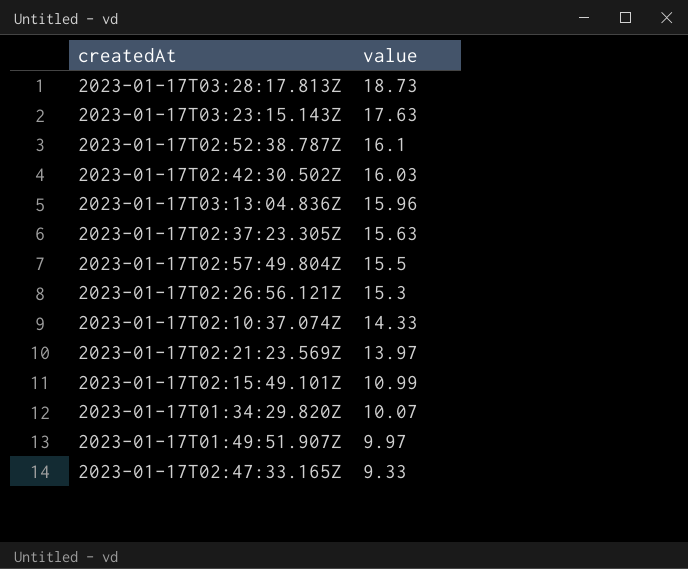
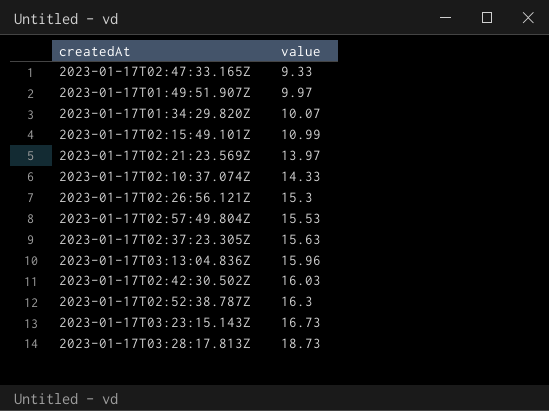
row order: value descending -> value ascending
2023-01-17T02:57:49.804Z | value: 15.5 -> 15.53
2023-01-17T02:52:38.787Z | value: 16.1 -> 16.3
2023-01-17T03:23:15.143Z | value: 17.63 -> 16.73

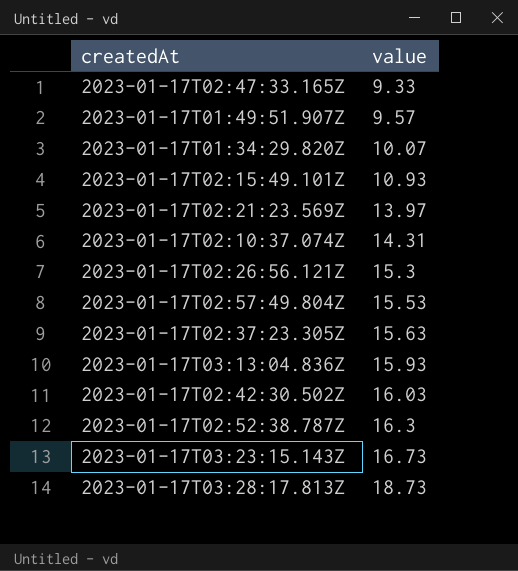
2023-01-17T01:49:51.907Z | value: 9.97 -> 9.57
2023-01-17T02:15:49.101Z | value: 10.99 -> 10.93
2023-01-17T02:10:37.074Z | value: 14.33 -> 14.31
2023-01-17T03:13:04.836Z | value: 15.96 -> 15.93

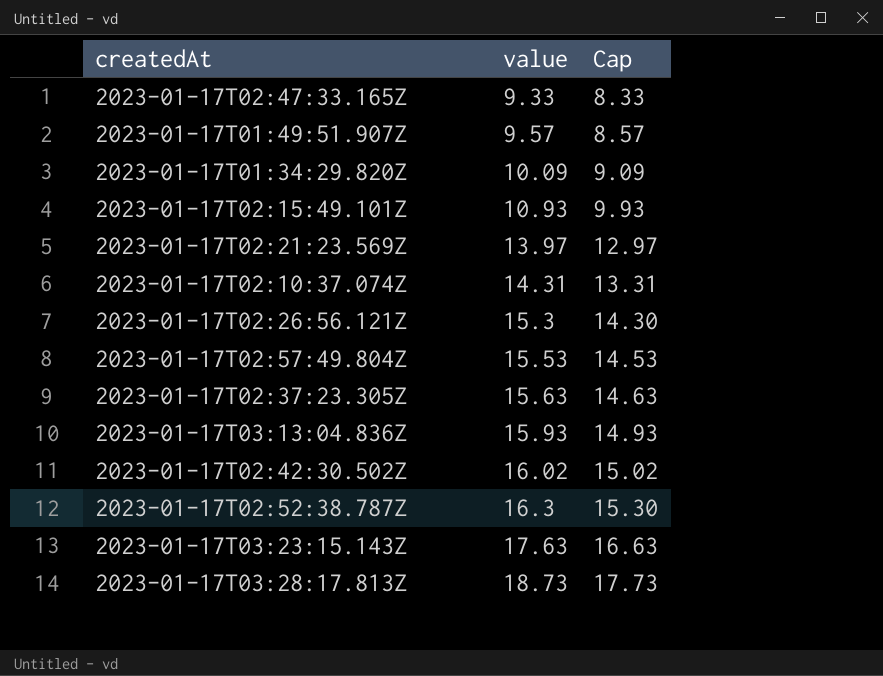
column Cap | formula: none -> [value] - 1
2023-01-17T01:34:29.820Z | value: 10.07 -> 10.09
2023-01-17T02:42:30.502Z | value: 16.03 -> 16.02
2023-01-17T03:23:15.143Z | value: 16.73 -> 17.63

